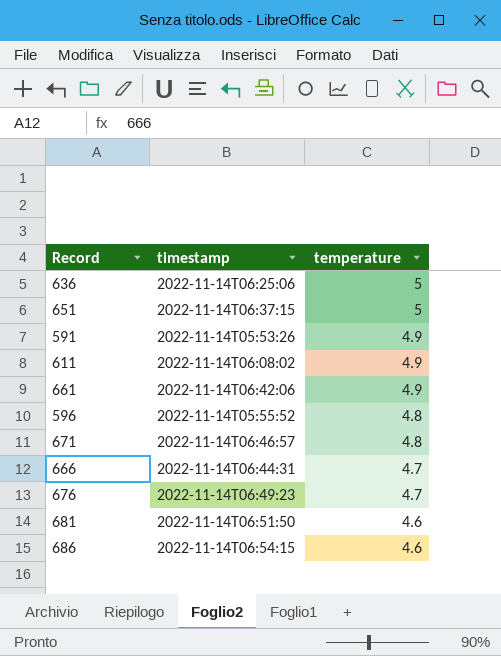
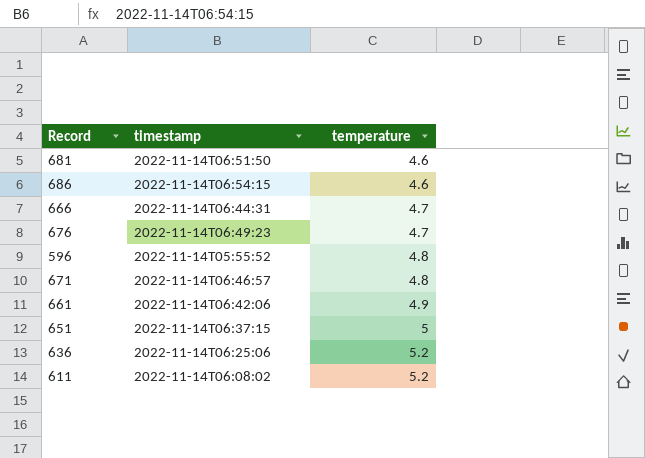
row order: temperature descending -> temperature ascending
row 591: 2022-11-14T05:53:26 | 4.9 -> none
636 | temperature: 5 -> 5.2
611 | temperature: 4.9 -> 5.2

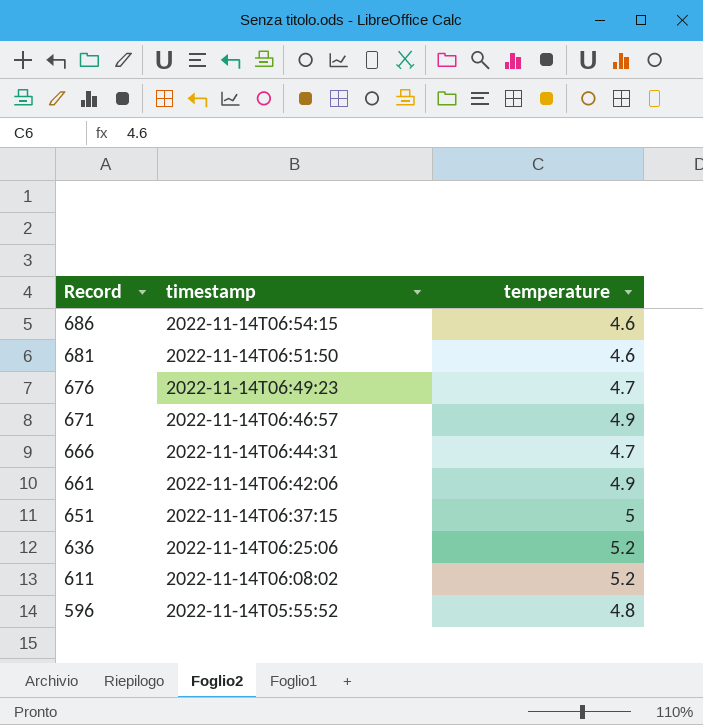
row order: temperature ascending -> Record descending
671 | temperature: 4.8 -> 4.9

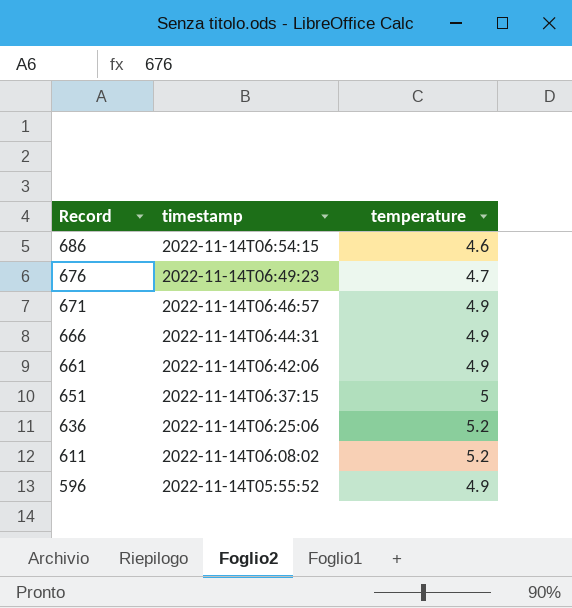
row 681: 2022-11-14T06:51:50 | 4.6 -> none
666 | temperature: 4.7 -> 4.9
596 | temperature: 4.8 -> 4.9

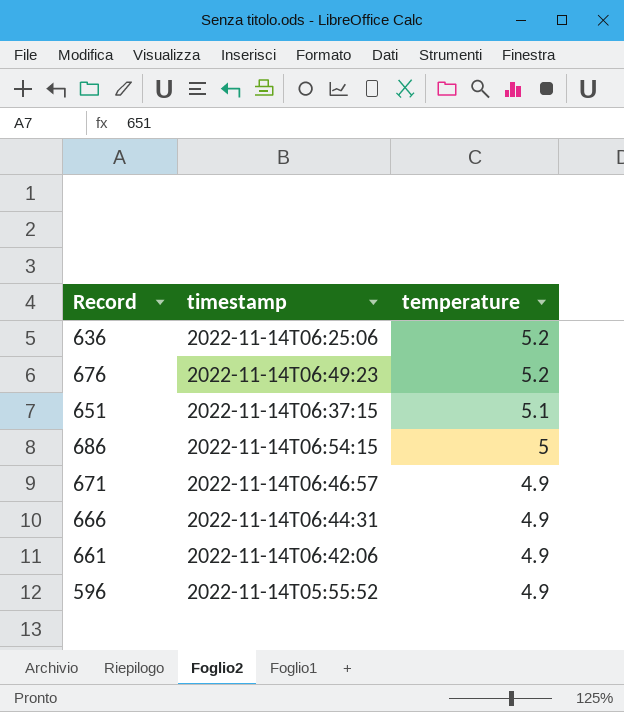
row order: Record descending -> temperature descending
row 611: 2022-11-14T06:08:02 | 5.2 -> none
676 | temperature: 4.7 -> 5.2
651 | temperature: 5 -> 5.1
686 | temperature: 4.6 -> 5

